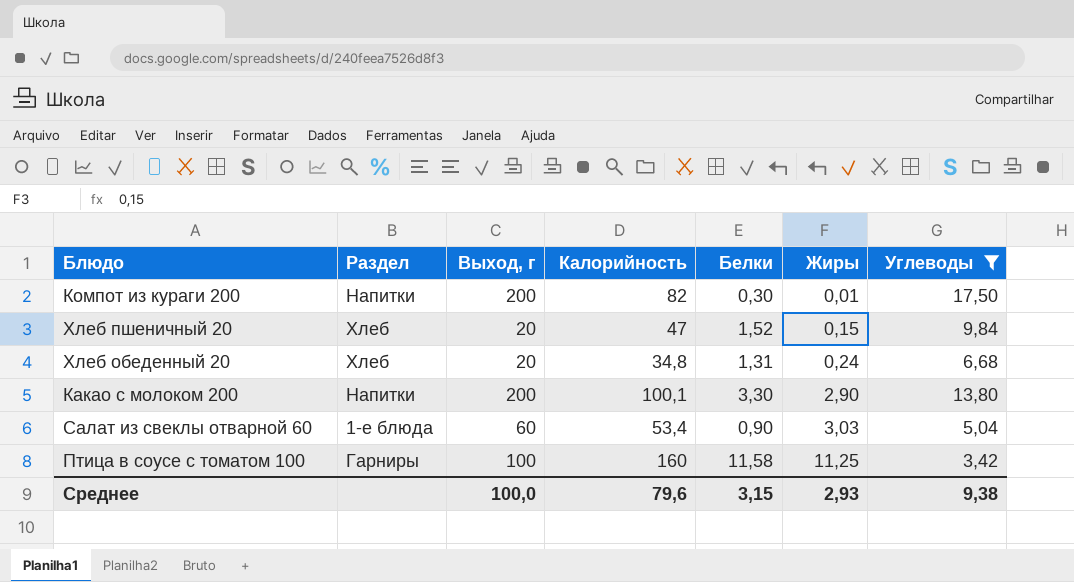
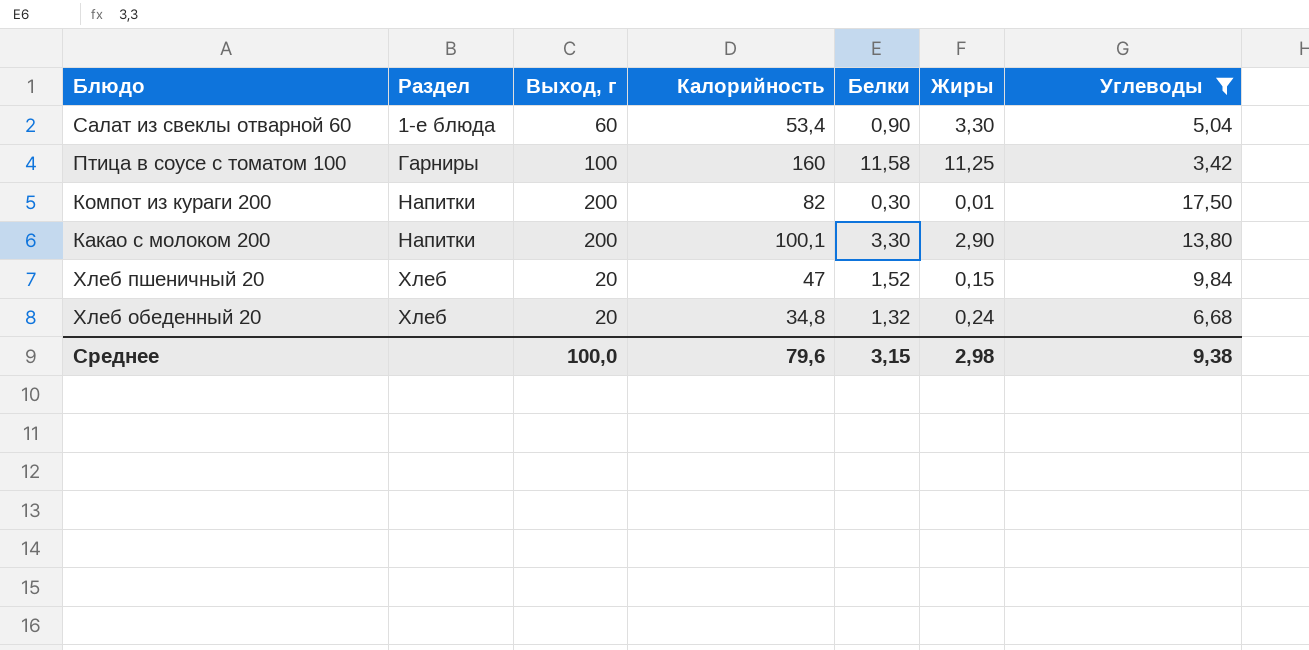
row order: Жиры ascending -> Раздел ascending
Салат из свеклы отварной 60 | Жиры: 3,03 -> 3,30
Хлеб обеденный 20 | Белки: 1,31 -> 1,32
Среднее | Жиры: 2,93 -> 2,98

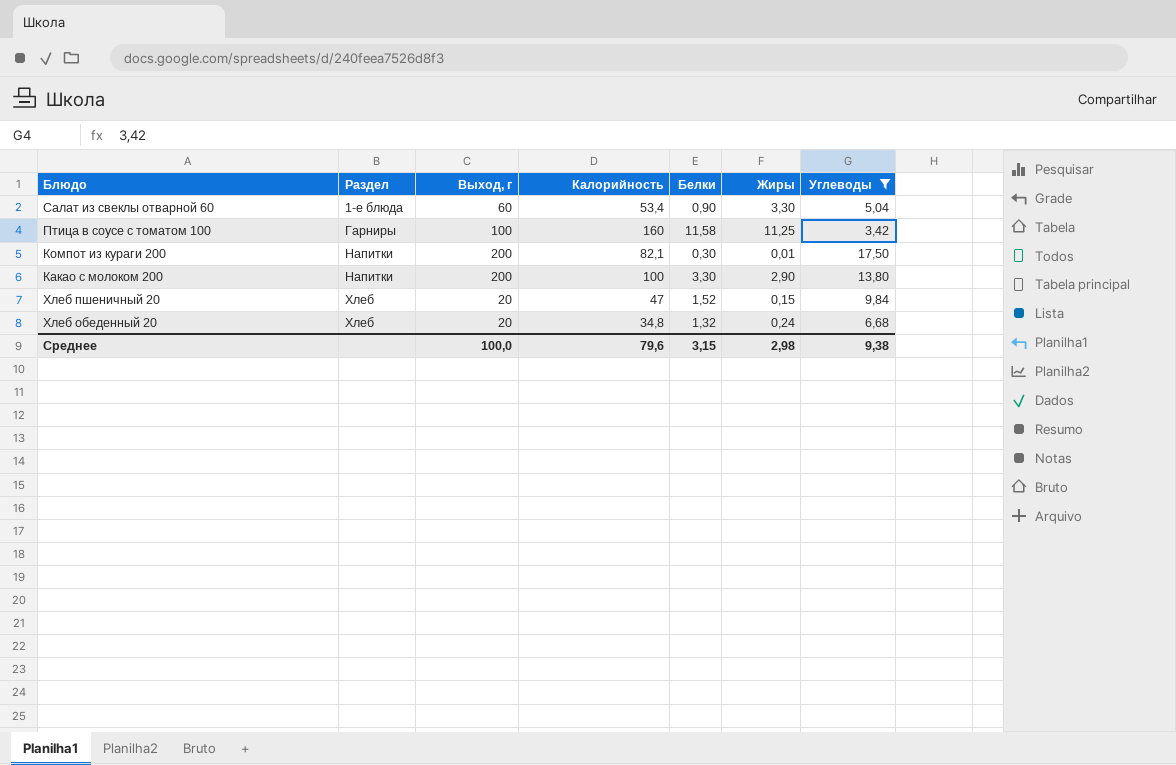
Компот из кураги 200 | Калорийность: 82 -> 82,1
Какао с молоком 200 | Калорийность: 100,1 -> 100

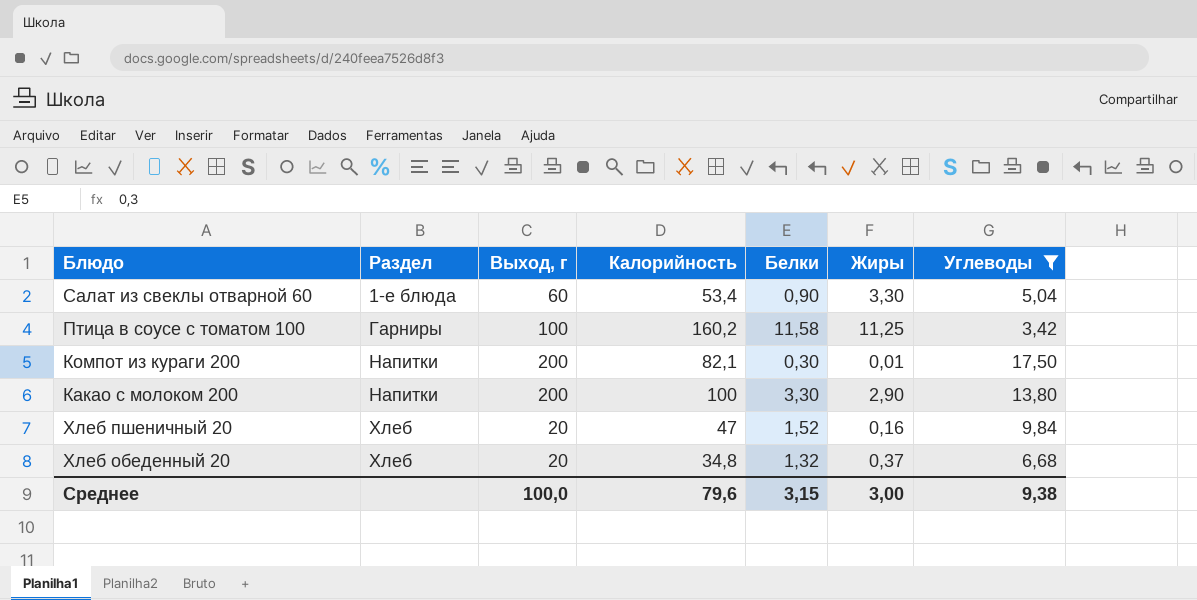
Птица в соусе с томатом 100 | Калорийность: 160 -> 160,2
Хлеб пшеничный 20 | Жиры: 0,15 -> 0,16
Хлеб обеденный 20 | Жиры: 0,24 -> 0,37
Среднее | Жиры: 2,98 -> 3,00

